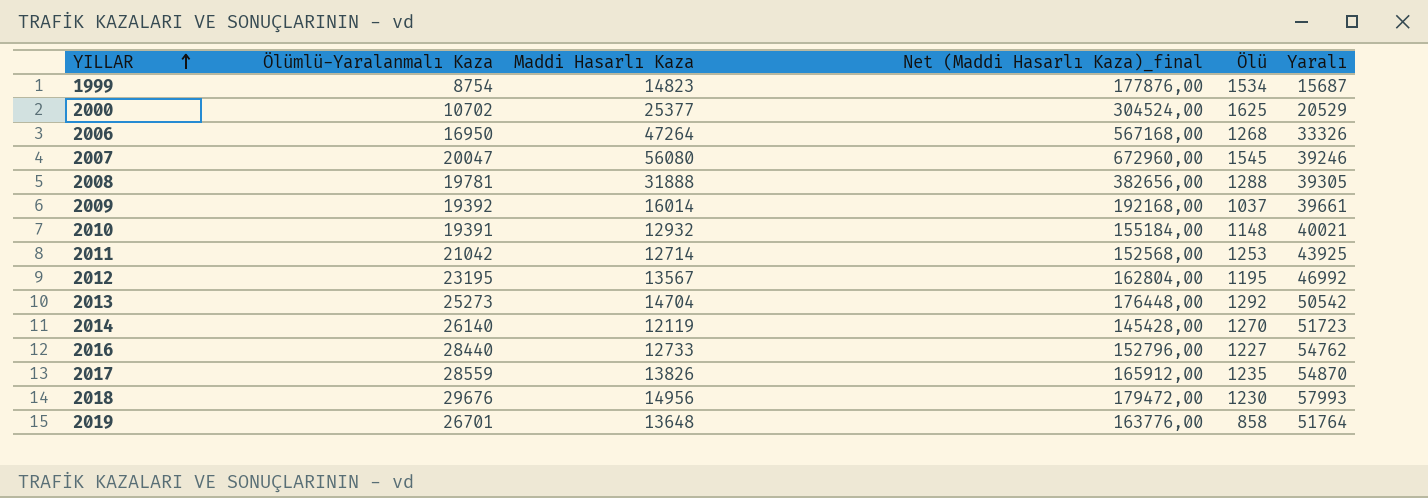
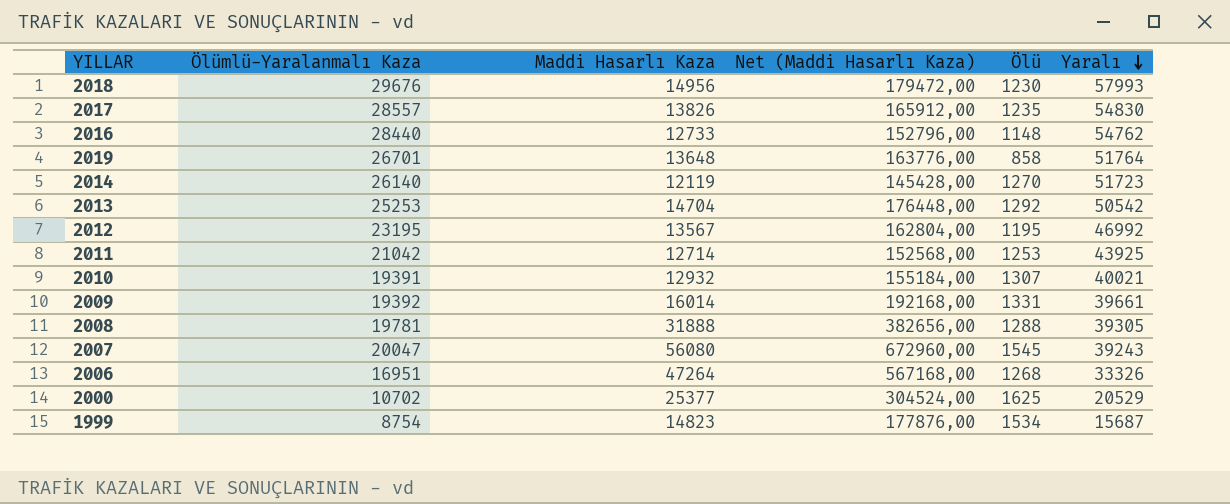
row order: YILLAR ascending -> Yaralı descending
column name: Net (Maddi Hasarlı Kaza)_final -> Net (Maddi Hasarlı Kaza)
2017 | Ölümlü-Yaralanmalı Kaza: 28559 -> 28557
2017 | Yaralı: 54870 -> 54830
2016 | Ölü: 1227 -> 1148
2013 | Ölümlü-Yaralanmalı Kaza: 25273 -> 25253
2010 | Ölü: 1148 -> 1307
2009 | Ölü: 1037 -> 1331
2007 | Yaralı: 39246 -> 39243
2006 | Ölümlü-Yaralanmalı Kaza: 16950 -> 16951

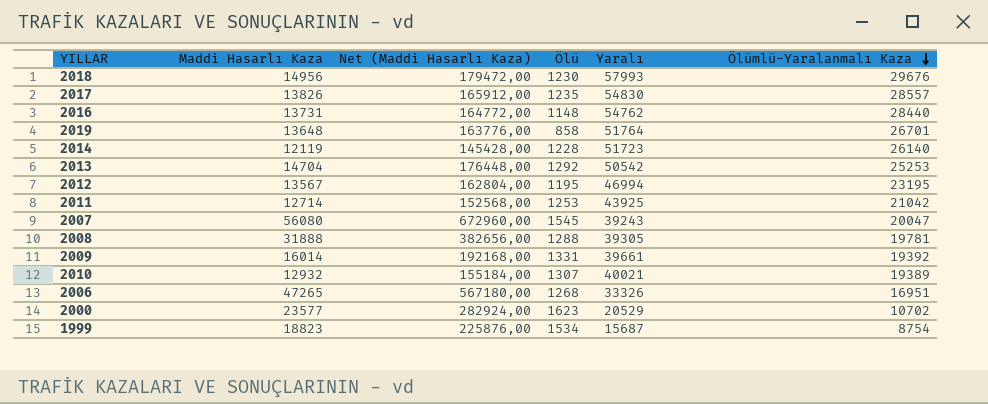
row order: Yaralı descending -> Ölümlü-Yaralanmalı Kaza descending
column Ölümlü-Yaralanmalı Kaza | position: 2 -> 6
2016 | Maddi Hasarlı Kaza: 12733 -> 13731
2016 | Net (Maddi Hasarlı Kaza): 152796,00 -> 164772,00
2014 | Ölü: 1270 -> 1228
2012 | Yaralı: 46992 -> 46994
2010 | Ölümlü-Yaralanmalı Kaza: 19391 -> 19389
2006 | Maddi Hasarlı Kaza: 47264 -> 47265
2006 | Net (Maddi Hasarlı Kaza): 567168,00 -> 567180,00
2000 | Maddi Hasarlı Kaza: 25377 -> 23577
2000 | Net (Maddi Hasarlı Kaza): 304524,00 -> 282924,00
2000 | Ölü: 1625 -> 1623
1999 | Maddi Hasarlı Kaza: 14823 -> 18823
1999 | Net (Maddi Hasarlı Kaza): 177876,00 -> 225876,00

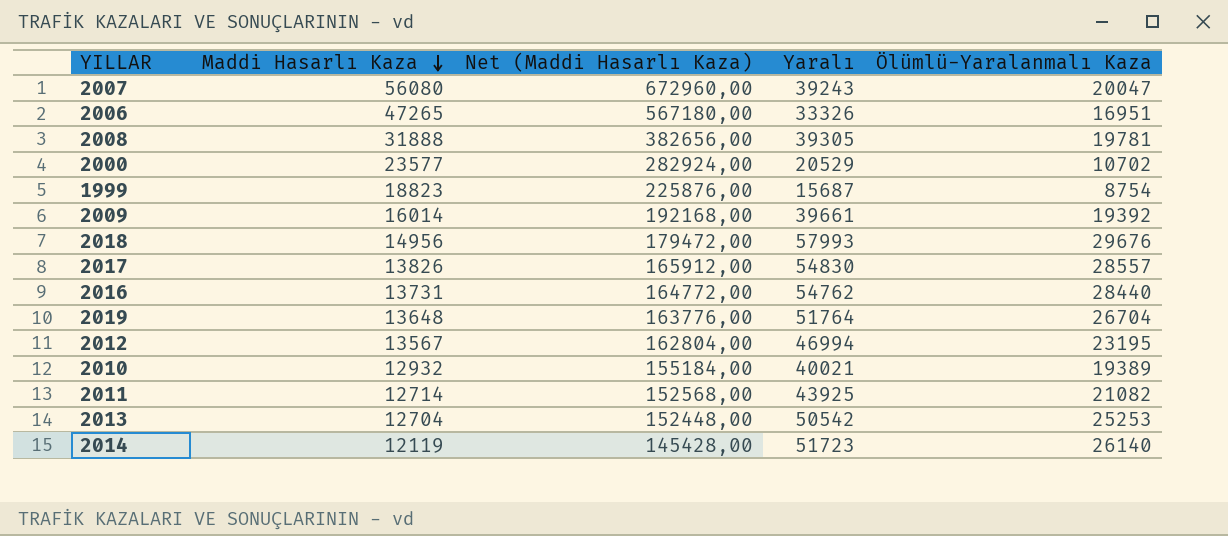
row order: Ölümlü-Yaralanmalı Kaza descending -> Maddi Hasarlı Kaza descending
column Ölü | position: 4 -> none
2019 | Ölümlü-Yaralanmalı Kaza: 26701 -> 26704
2011 | Ölümlü-Yaralanmalı Kaza: 21042 -> 21082
2013 | Maddi Hasarlı Kaza: 14704 -> 12704
2013 | Net (Maddi Hasarlı Kaza): 176448,00 -> 152448,00

